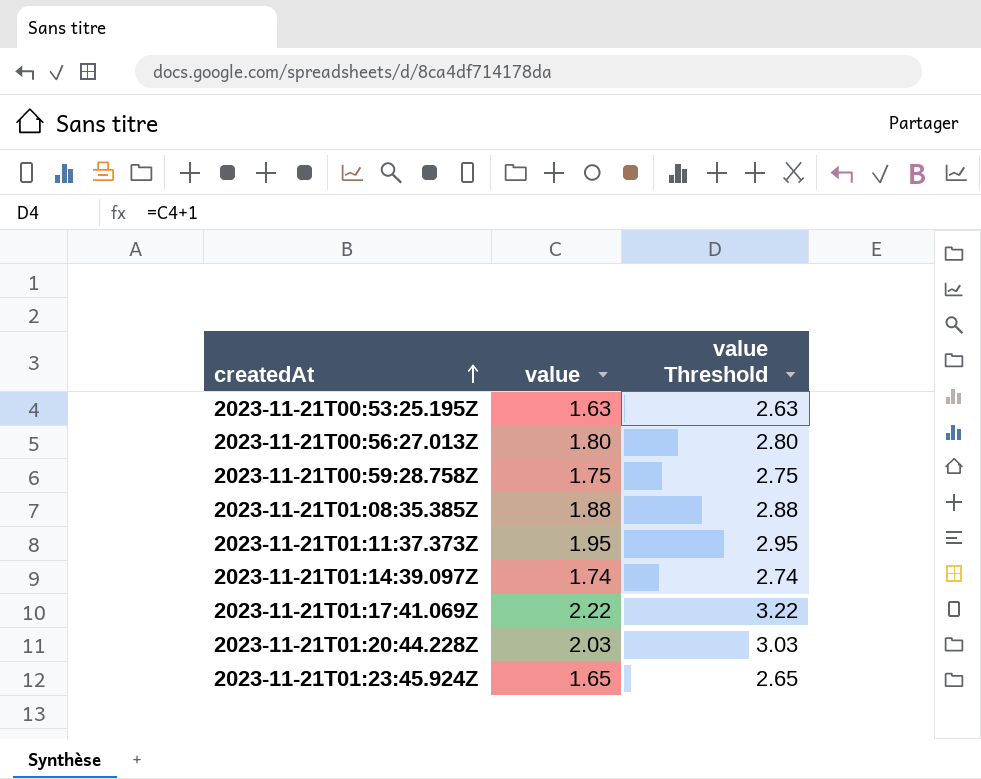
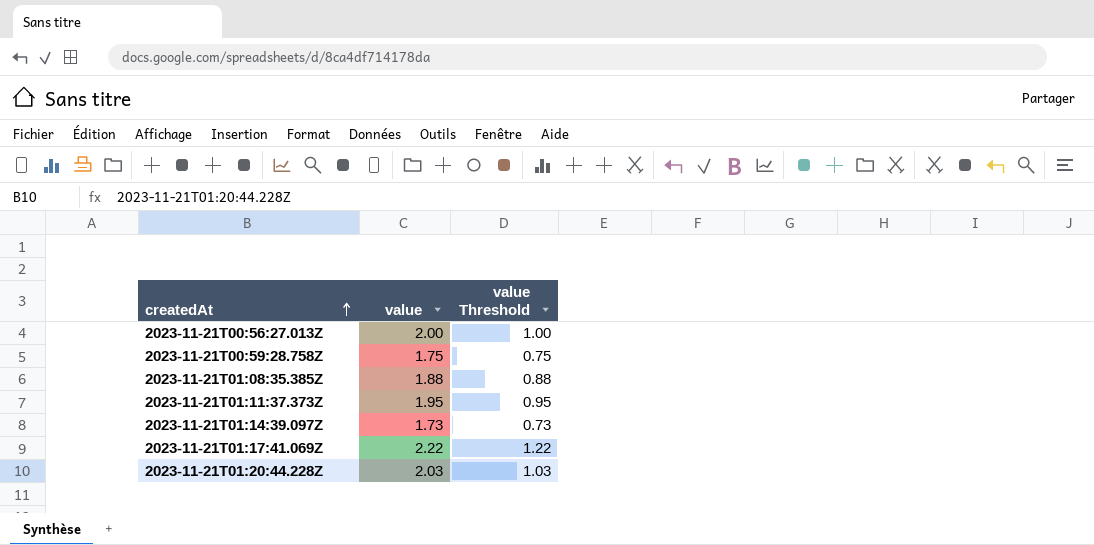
column value Threshold | formula: [value] + 1 -> [value] - 1
row 2023-11-21T00:53:25.195Z: 1.63 | 2.63 -> none
row 2023-11-21T01:23:45.924Z: 1.65 | 2.65 -> none
2023-11-21T00:56:27.013Z | value: 1.80 -> 2.00
2023-11-21T01:14:39.097Z | value: 1.74 -> 1.73

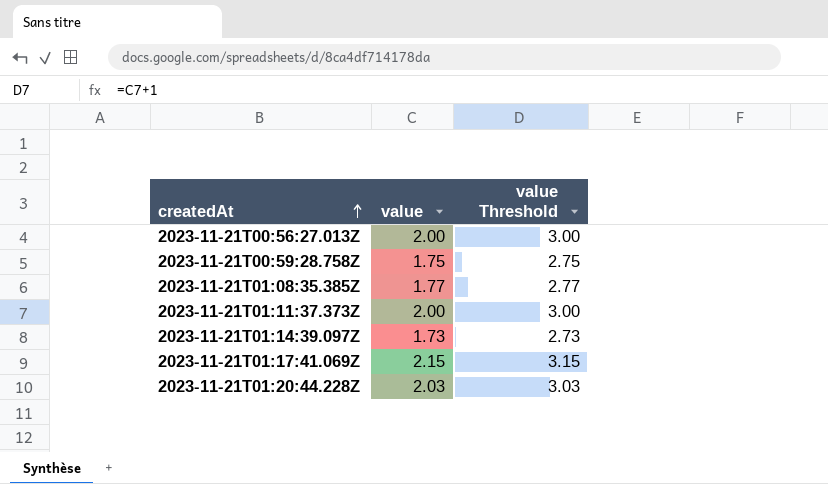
column value Threshold | formula: [value] - 1 -> [value] + 1
2023-11-21T01:08:35.385Z | value: 1.88 -> 1.77
2023-11-21T01:11:37.373Z | value: 1.95 -> 2.00
2023-11-21T01:17:41.069Z | value: 2.22 -> 2.15

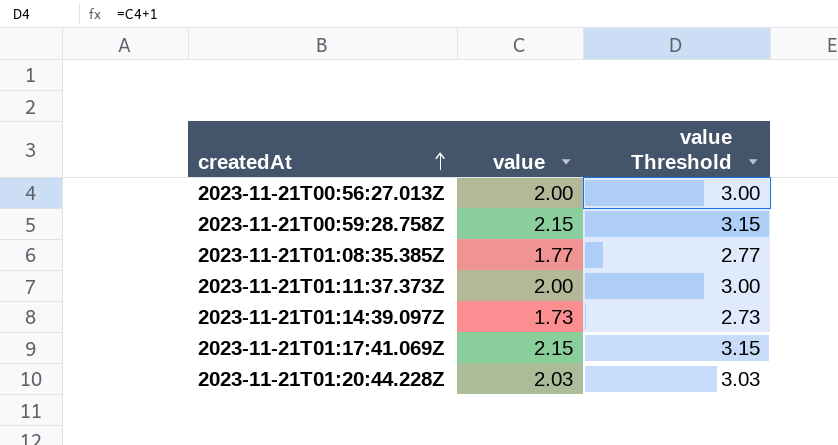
2023-11-21T00:59:28.758Z | value: 1.75 -> 2.15
2023-11-21T00:59:28.758Z | value Threshold: 2.75 -> 3.15

